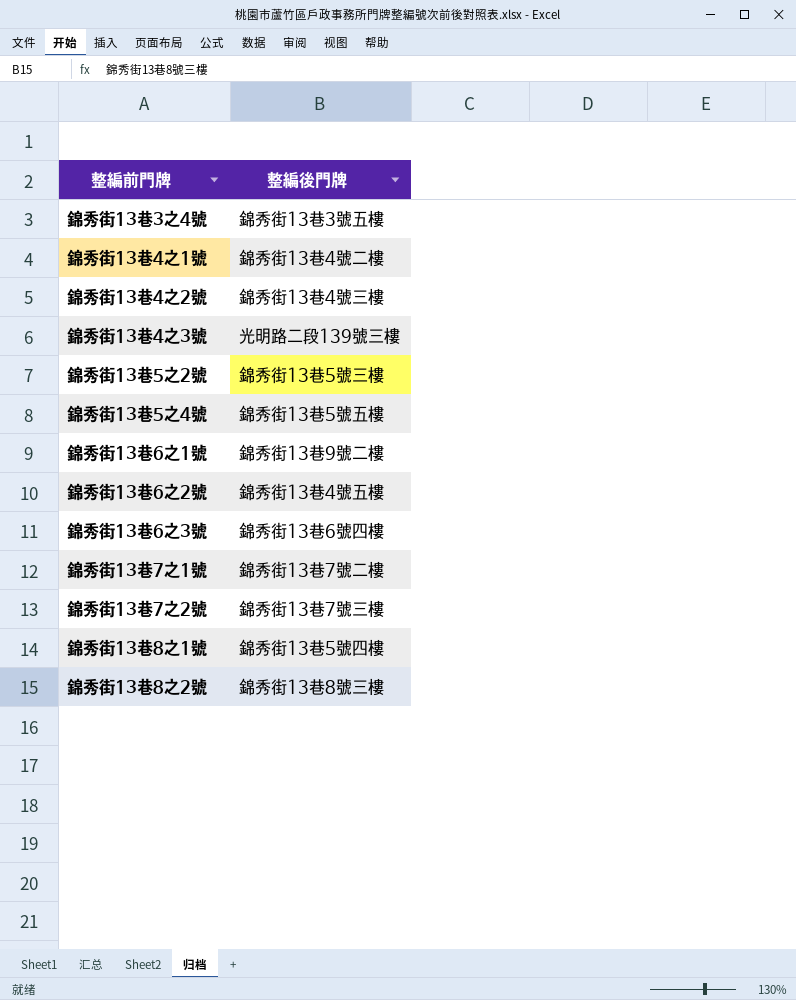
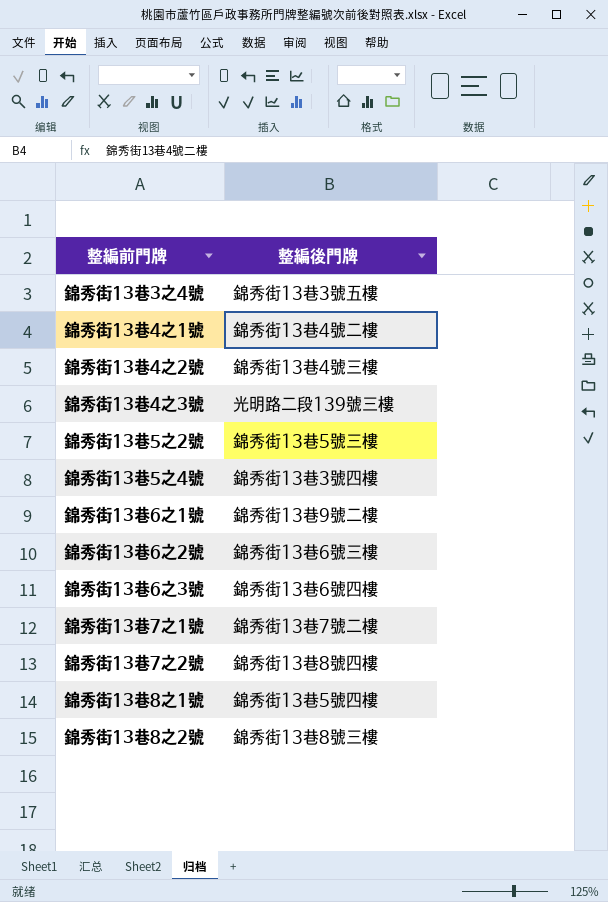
錦秀街13巷5之4號 | 整編後門牌: 錦秀街13巷5號五樓 -> 錦秀街13巷3號四樓
錦秀街13巷6之2號 | 整編後門牌: 錦秀街13巷4號五樓 -> 錦秀街13巷6號三樓
錦秀街13巷7之2號 | 整編後門牌: 錦秀街13巷7號三樓 -> 錦秀街13巷8號四樓

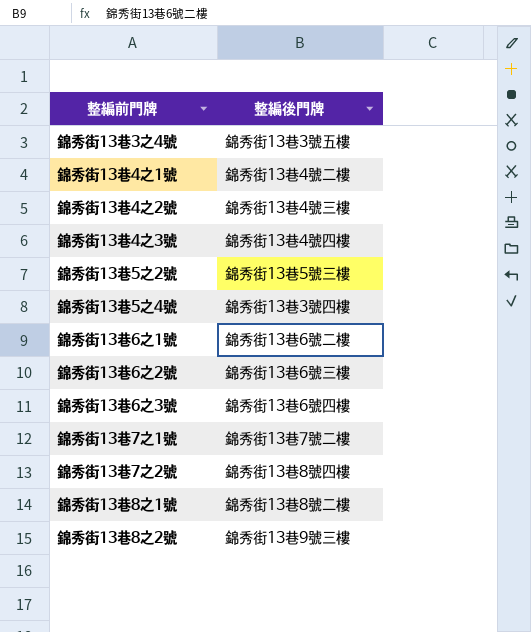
錦秀街13巷4之3號 | 整編後門牌: 光明路二段139號三樓 -> 錦秀街13巷4號四樓
錦秀街13巷6之1號 | 整編後門牌: 錦秀街13巷9號二樓 -> 錦秀街13巷6號二樓
錦秀街13巷8之1號 | 整編後門牌: 錦秀街13巷5號四樓 -> 錦秀街13巷8號二樓
錦秀街13巷8之2號 | 整編後門牌: 錦秀街13巷8號三樓 -> 錦秀街13巷9號三樓

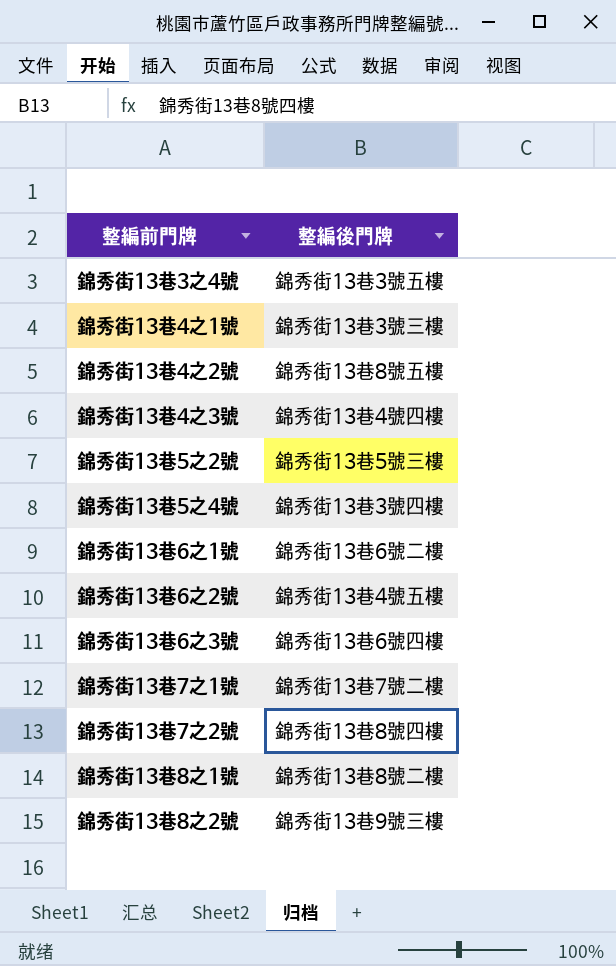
錦秀街13巷4之1號 | 整編後門牌: 錦秀街13巷4號二樓 -> 錦秀街13巷3號三樓
錦秀街13巷4之2號 | 整編後門牌: 錦秀街13巷4號三樓 -> 錦秀街13巷8號五樓
錦秀街13巷6之2號 | 整編後門牌: 錦秀街13巷6號三樓 -> 錦秀街13巷4號五樓

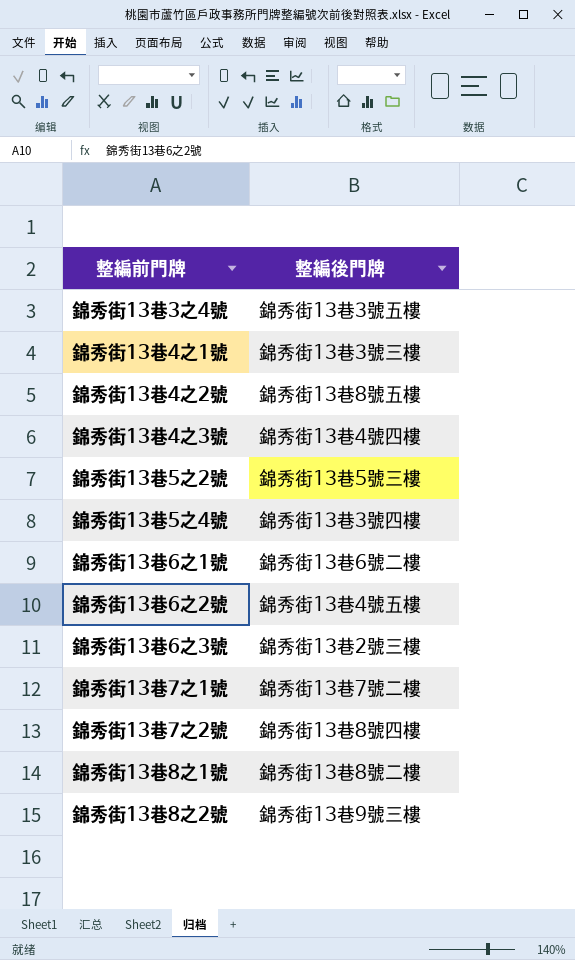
錦秀街13巷6之3號 | 整編後門牌: 錦秀街13巷6號四樓 -> 錦秀街13巷2號三樓

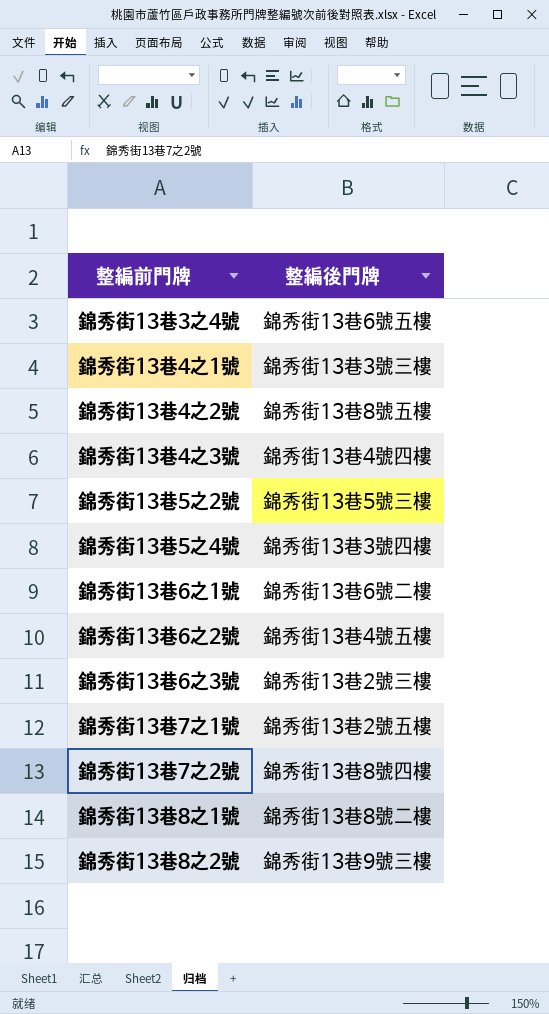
錦秀街13巷3之4號 | 整編後門牌: 錦秀街13巷3號五樓 -> 錦秀街13巷6號五樓
錦秀街13巷7之1號 | 整編後門牌: 錦秀街13巷7號二樓 -> 錦秀街13巷2號五樓

